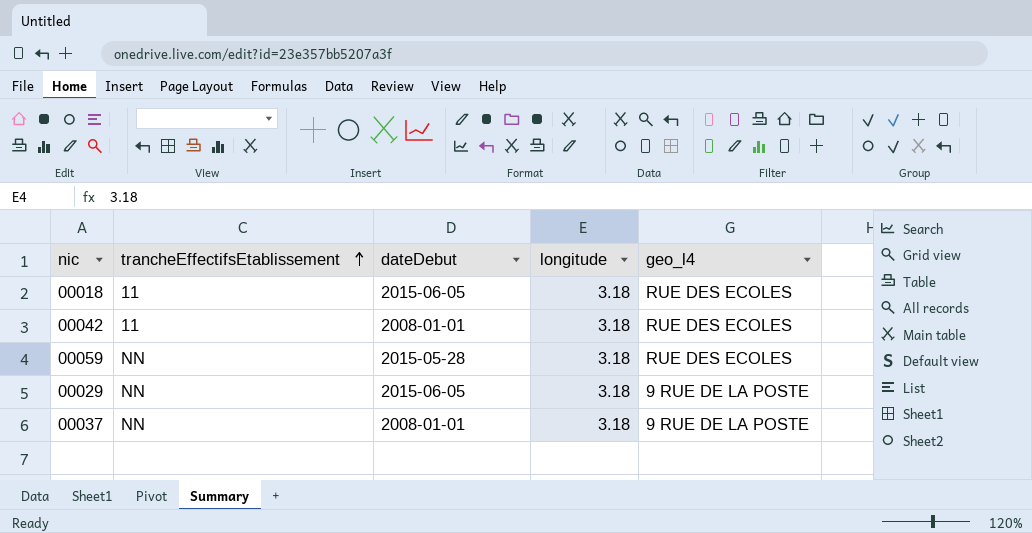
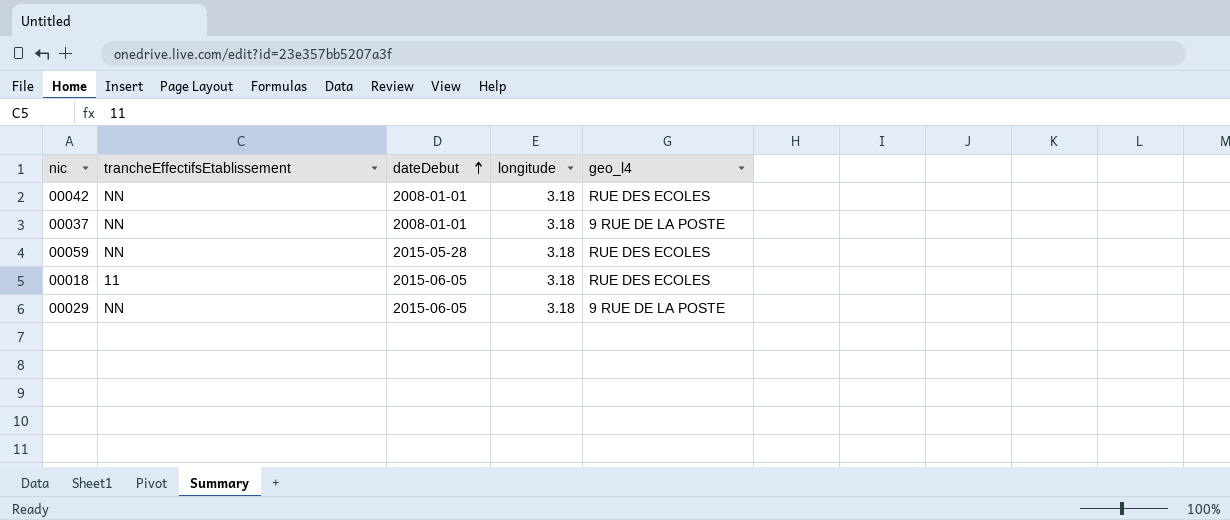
row order: trancheEffectifsEtablissement ascending -> dateDebut ascending
00042 | trancheEffectifsEtablissement: 11 -> NN

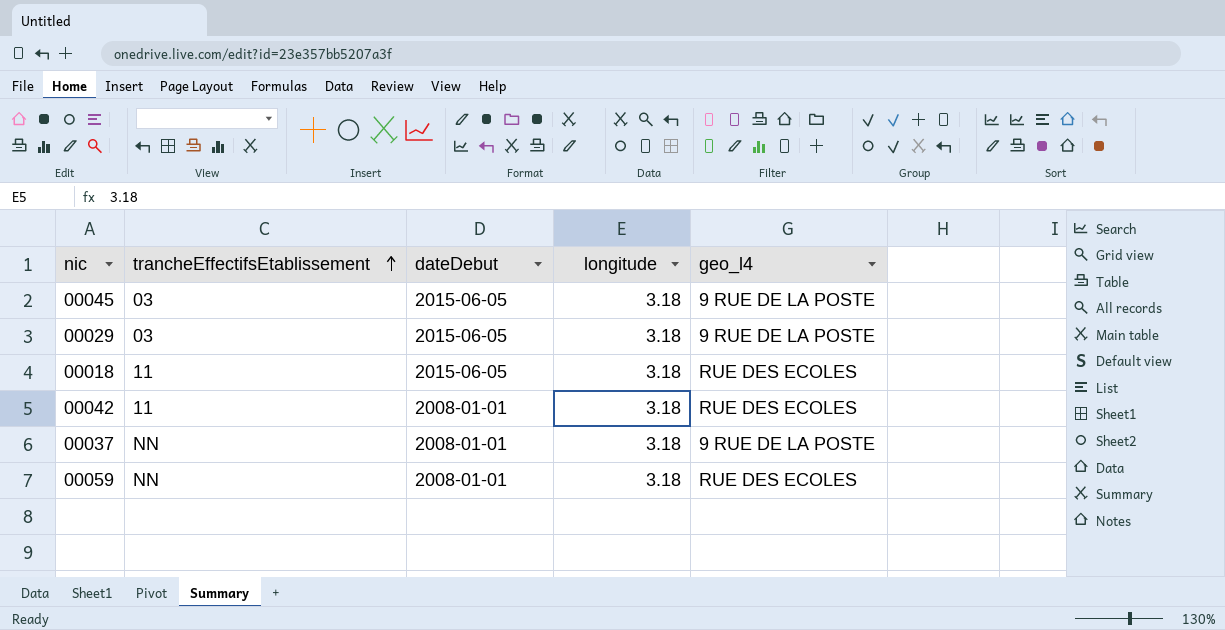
row order: dateDebut ascending -> trancheEffectifsEtablissement ascending
row 00045: none -> 03 | 2015-06-05 | 3.18 | 9 RUE DE LA POSTE
00029 | trancheEffectifsEtablissement: NN -> 03
00042 | trancheEffectifsEtablissement: NN -> 11
00059 | dateDebut: 2015-05-28 -> 2008-01-01

